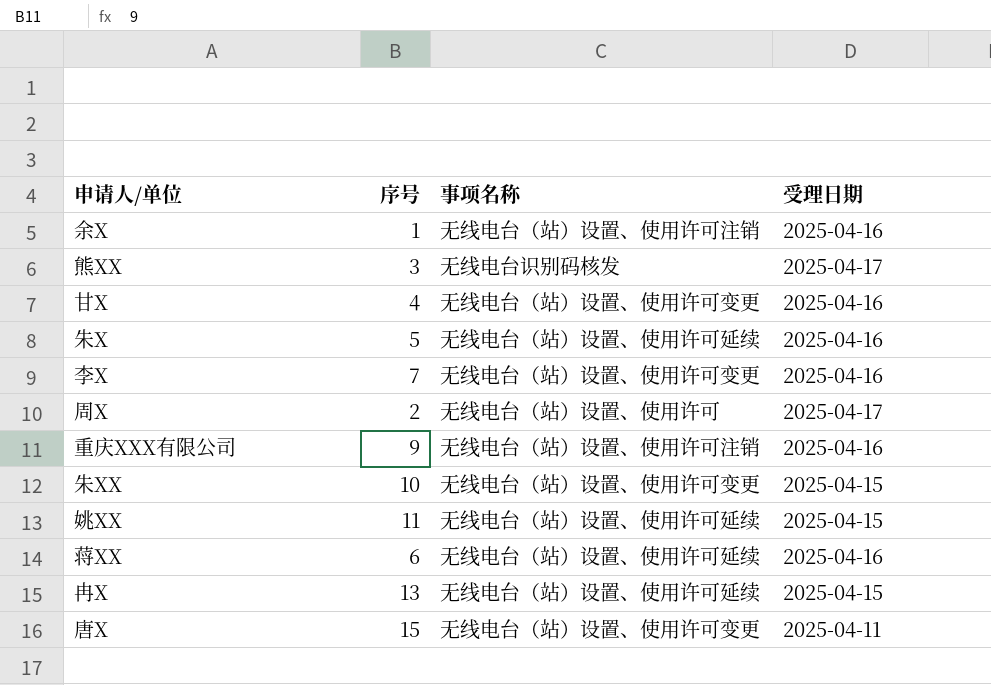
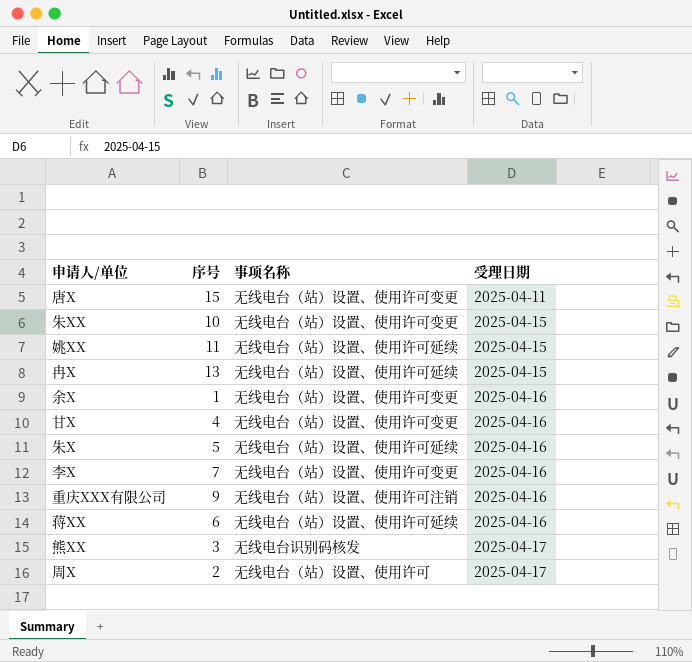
row order: none -> 受理日期 ascending
余X | 事项名称: 无线电台（站）设置、使用许可注销 -> 无线电台（站）设置、使用许可变更

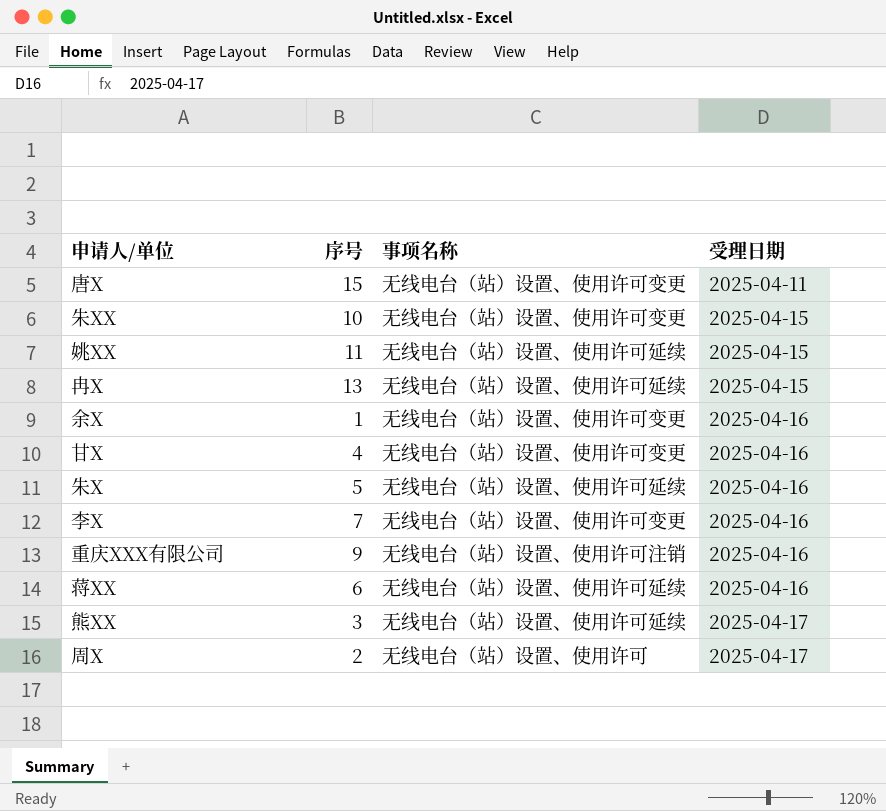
熊XX | 事项名称: 无线电台识别码核发 -> 无线电台（站）设置、使用许可延续

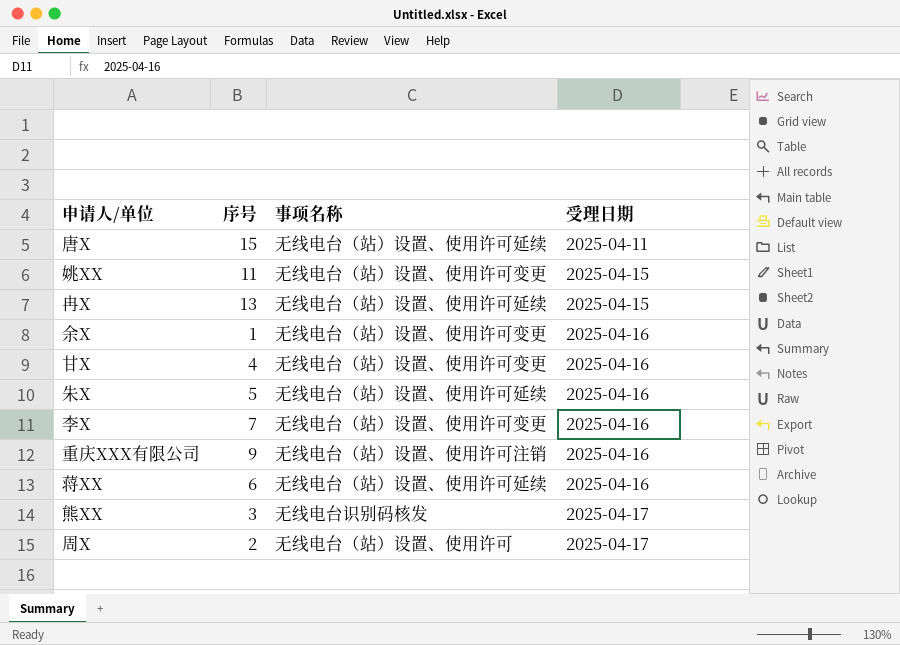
row 朱XX: 10 | 无线电台（站）设置、使用许可变更 | 2025-04-15 -> none
唐X | 事项名称: 无线电台（站）设置、使用许可变更 -> 无线电台（站）设置、使用许可延续
姚XX | 事项名称: 无线电台（站）设置、使用许可延续 -> 无线电台（站）设置、使用许可变更
熊XX | 事项名称: 无线电台（站）设置、使用许可延续 -> 无线电台识别码核发

